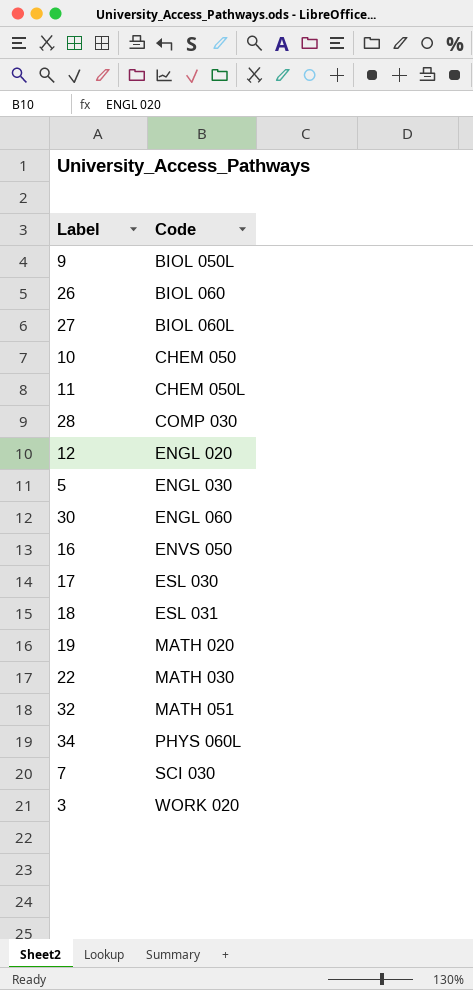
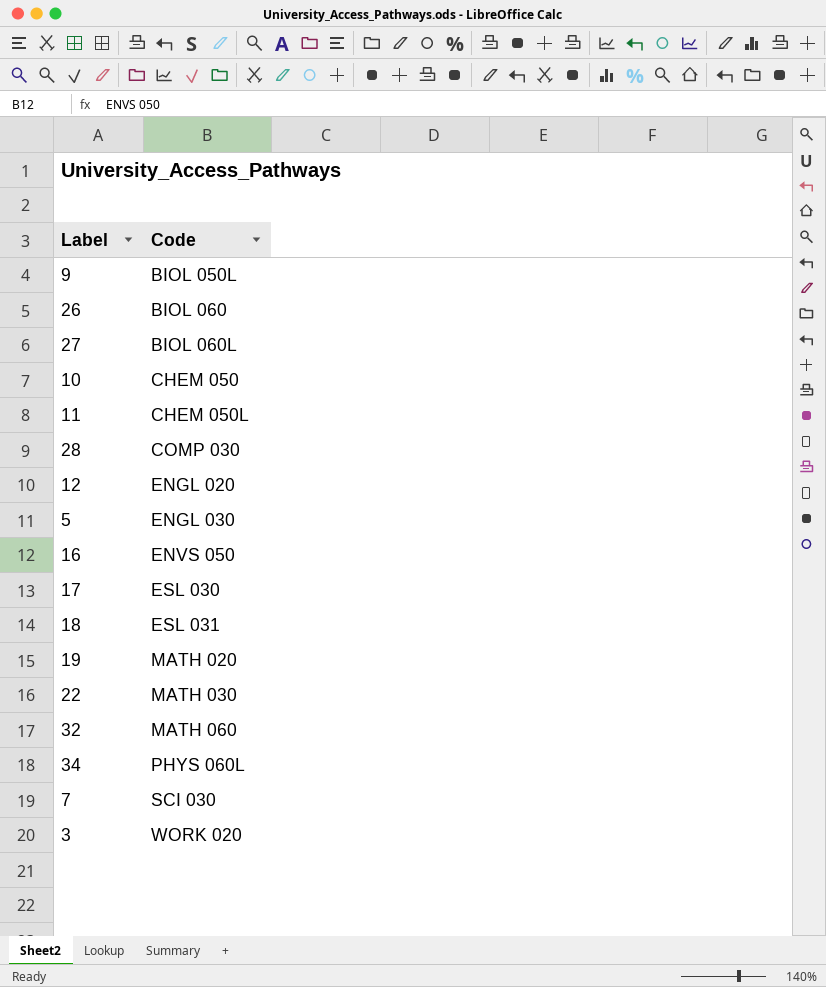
row 30: ENGL 060 -> none
32 | Code: MATH 051 -> MATH 060

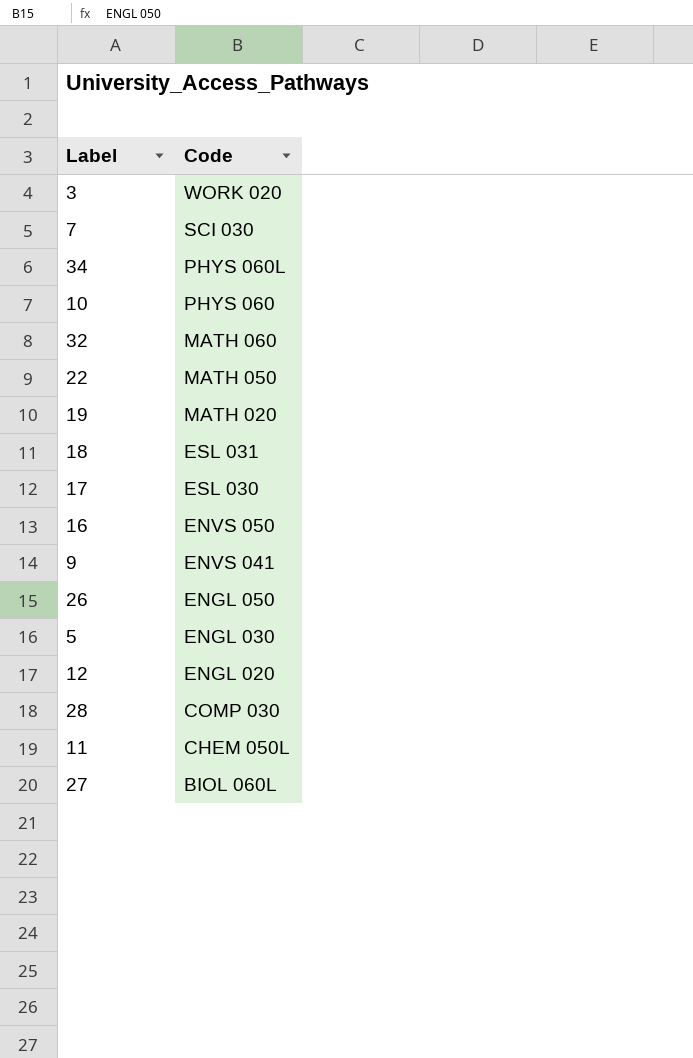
row order: Code ascending -> Code descending
10 | Code: CHEM 050 -> PHYS 060
22 | Code: MATH 030 -> MATH 050
9 | Code: BIOL 050L -> ENVS 041
26 | Code: BIOL 060 -> ENGL 050

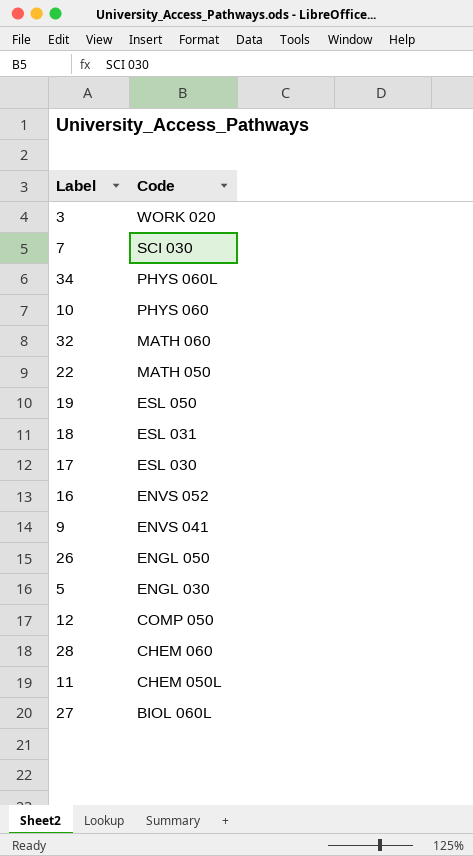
19 | Code: MATH 020 -> ESL 050
16 | Code: ENVS 050 -> ENVS 052
12 | Code: ENGL 020 -> COMP 050
28 | Code: COMP 030 -> CHEM 060

